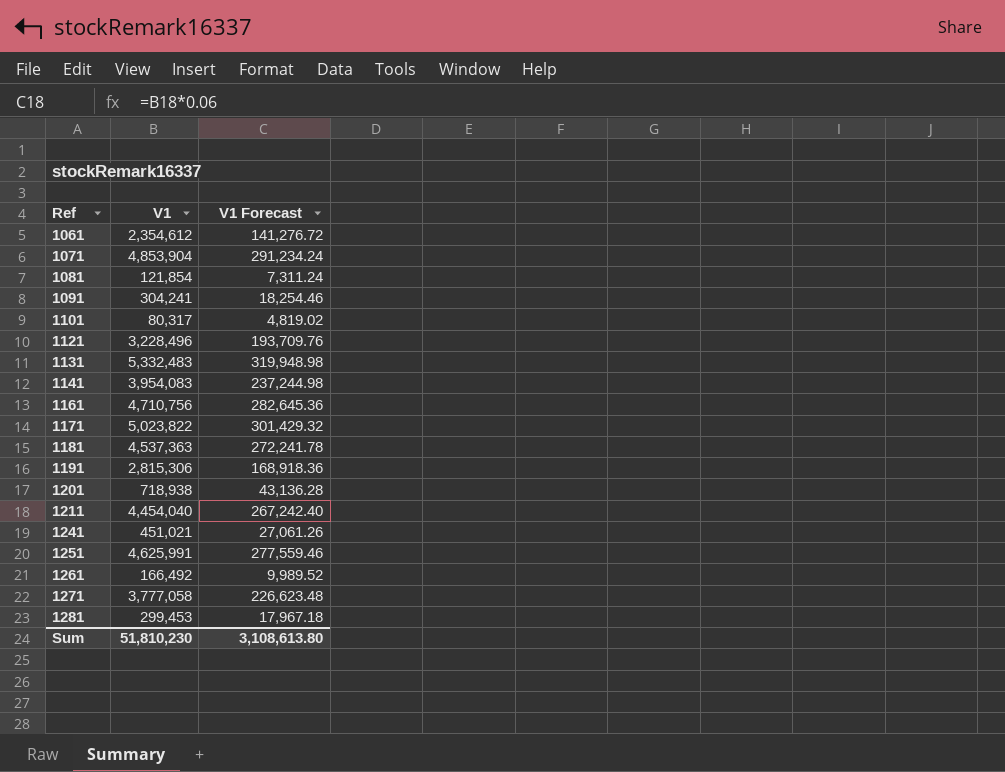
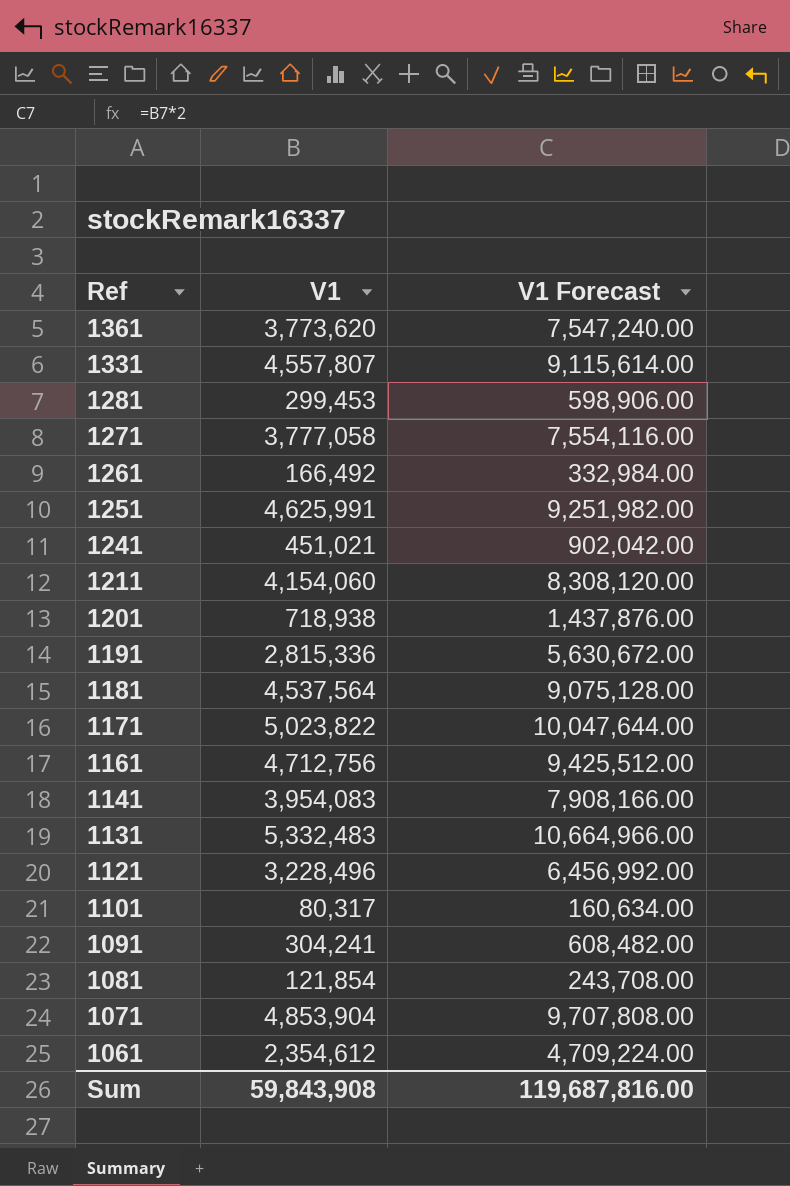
row order: Ref ascending -> Ref descending
column V1 Forecast | formula: [V1] * 0.06 -> [V1] * 2
row 1361: none -> 3,773,620 | 7,547,240.00
row 1331: none -> 4,557,807 | 9,115,614.00
1211 | V1: 4,454,040 -> 4,154,060
1191 | V1: 2,815,306 -> 2,815,336
1181 | V1: 4,537,363 -> 4,537,564
1161 | V1: 4,710,756 -> 4,712,756
Sum | V1: 51,810,230 -> 59,843,908
Sum | V1 Forecast: 3,108,613.80 -> 119,687,816.00

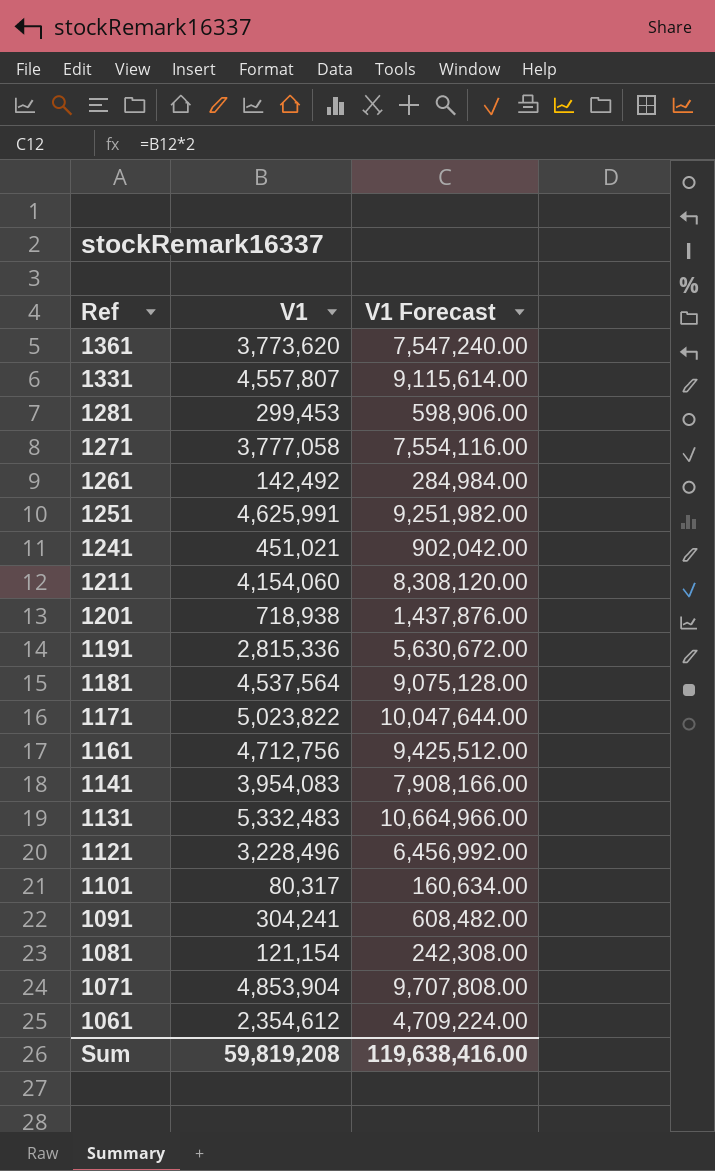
1261 | V1: 166,492 -> 142,492
1261 | V1 Forecast: 332,984.00 -> 284,984.00
1081 | V1: 121,854 -> 121,154
1081 | V1 Forecast: 243,708.00 -> 242,308.00
Sum | V1: 59,843,908 -> 59,819,208
Sum | V1 Forecast: 119,687,816.00 -> 119,638,416.00

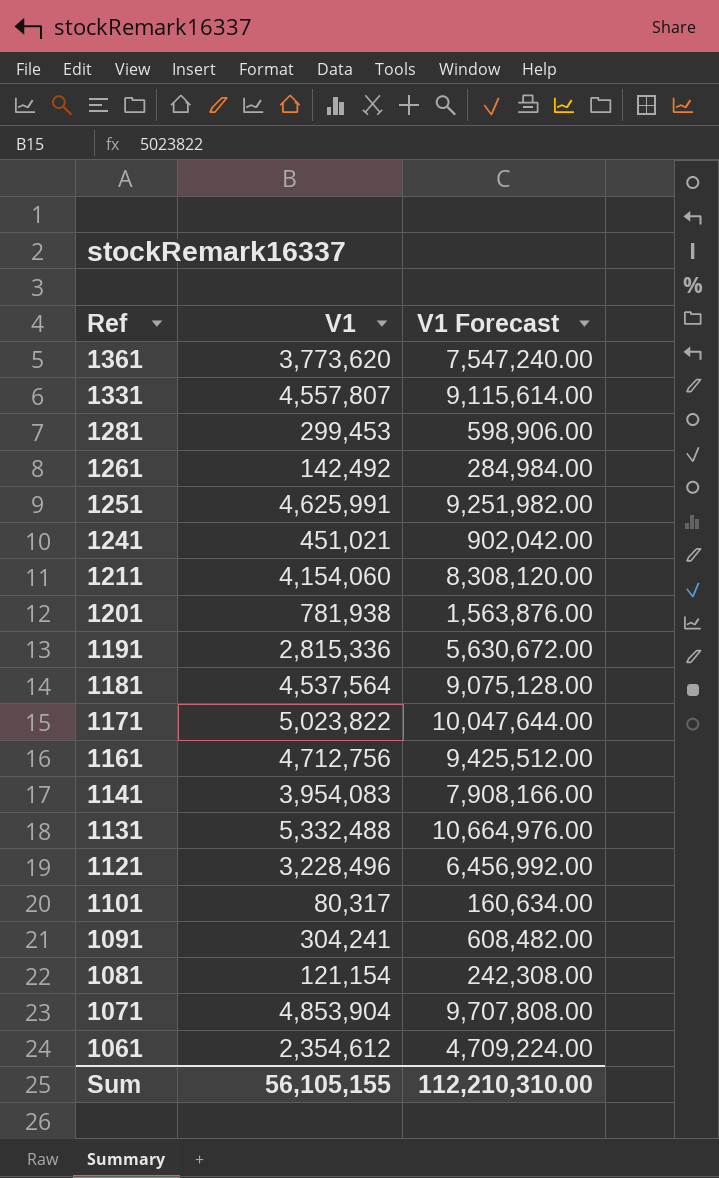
row 1271: 3,777,058 | 7,554,116.00 -> none
1201 | V1: 718,938 -> 781,938
1201 | V1 Forecast: 1,437,876.00 -> 1,563,876.00
1131 | V1: 5,332,483 -> 5,332,488
1131 | V1 Forecast: 10,664,966.00 -> 10,664,976.00
Sum | V1: 59,819,208 -> 56,105,155
Sum | V1 Forecast: 119,638,416.00 -> 112,210,310.00

